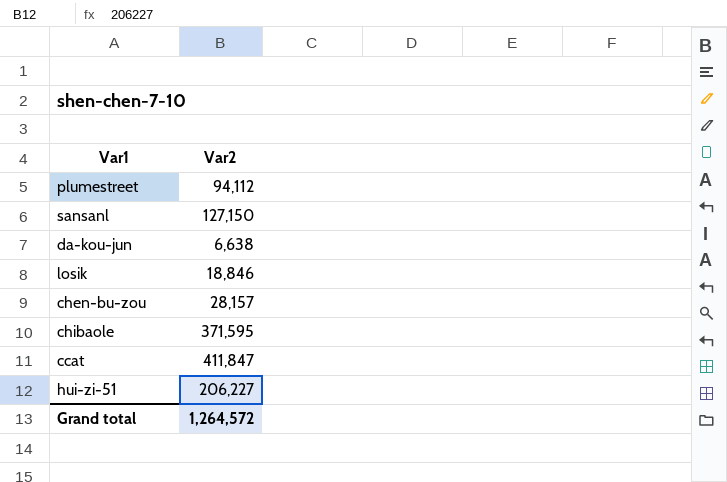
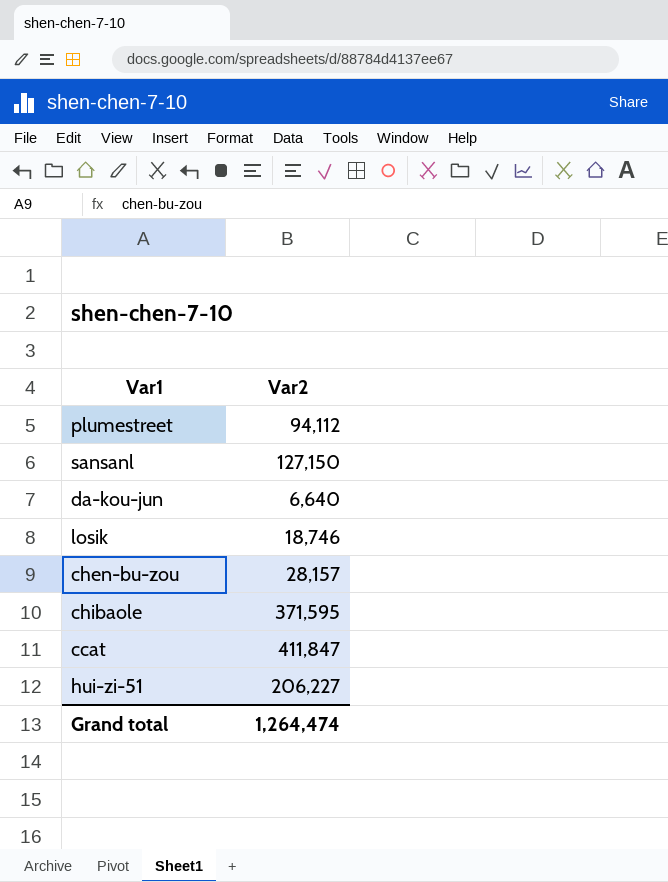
da-kou-jun | Var2: 6,638 -> 6,640
losik | Var2: 18,846 -> 18,746
Grand total | Var2: 1,264,572 -> 1,264,474

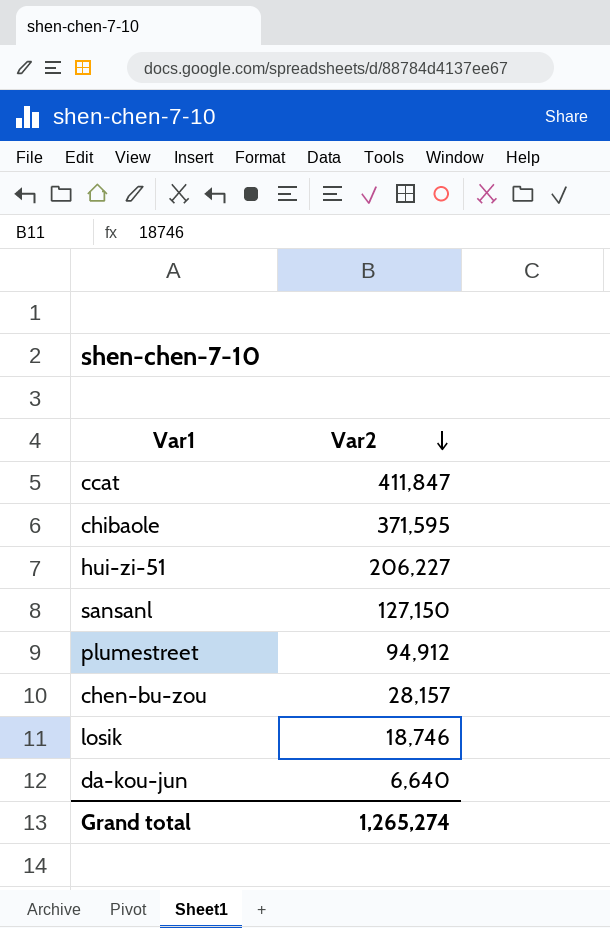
row order: none -> Var2 descending
plumestreet | Var2: 94,112 -> 94,912
Grand total | Var2: 1,264,474 -> 1,265,274

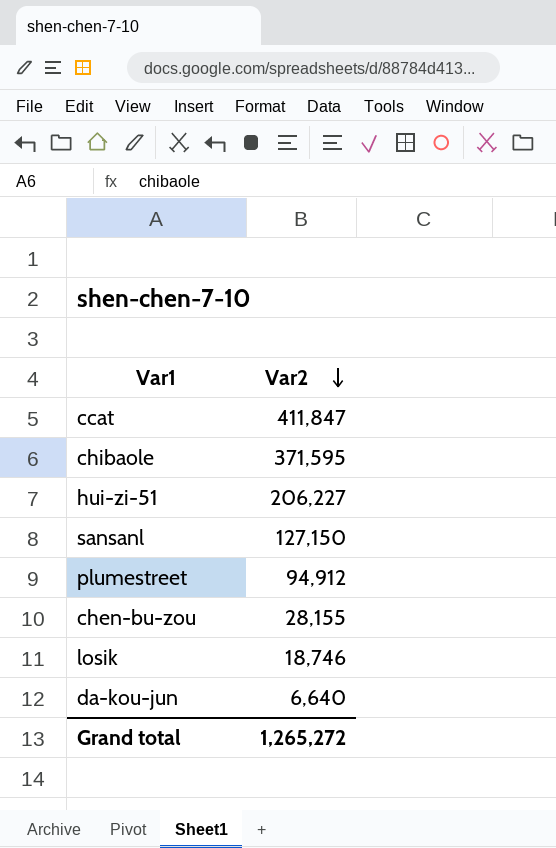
chen-bu-zou | Var2: 28,157 -> 28,155
Grand total | Var2: 1,265,274 -> 1,265,272

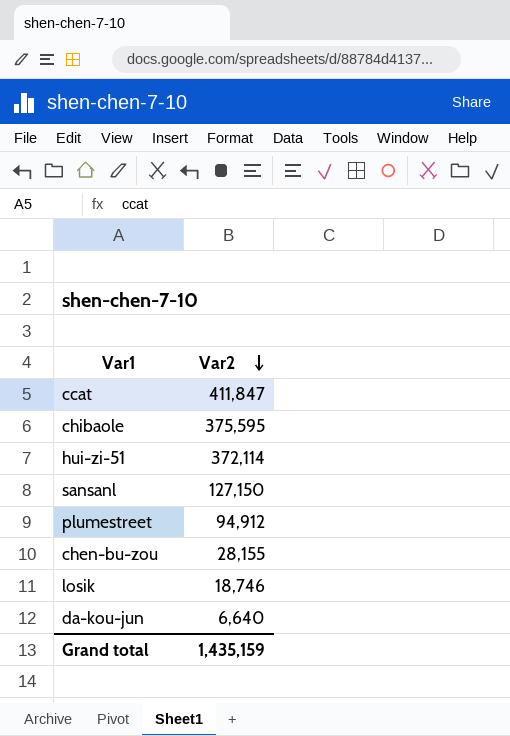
chibaole | Var2: 371,595 -> 375,595
hui-zi-51 | Var2: 206,227 -> 372,114
Grand total | Var2: 1,265,272 -> 1,435,159

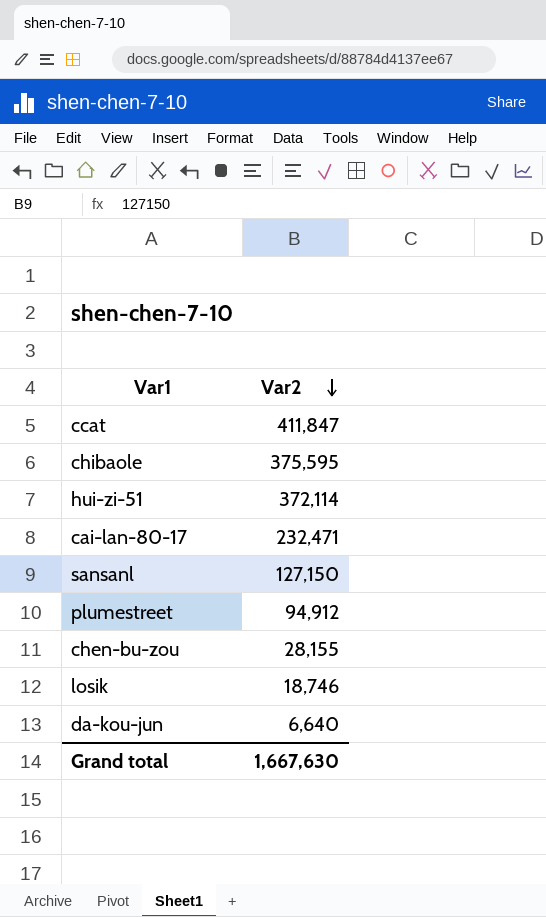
row cai-lan-80-17: none -> 232,471
Grand total | Var2: 1,435,159 -> 1,667,630

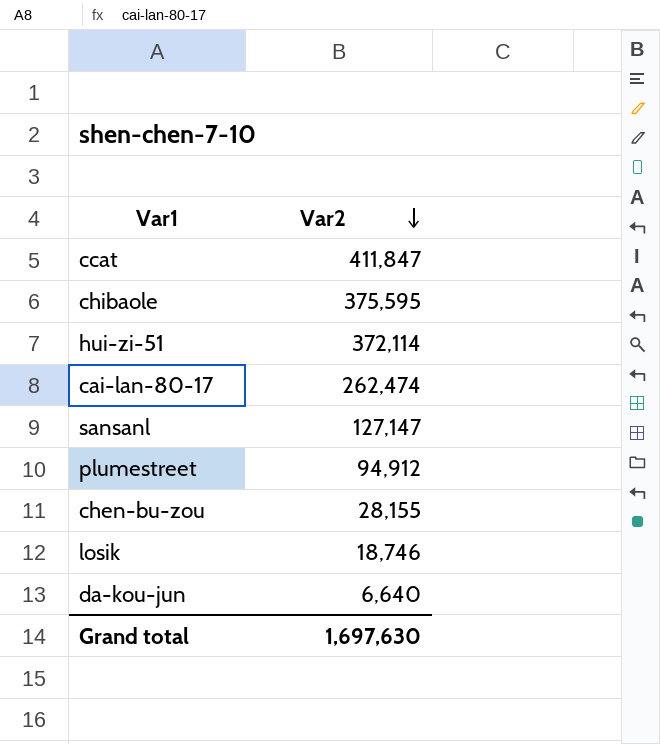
cai-lan-80-17 | Var2: 232,471 -> 262,474
sansanl | Var2: 127,150 -> 127,147
Grand total | Var2: 1,667,630 -> 1,697,630

